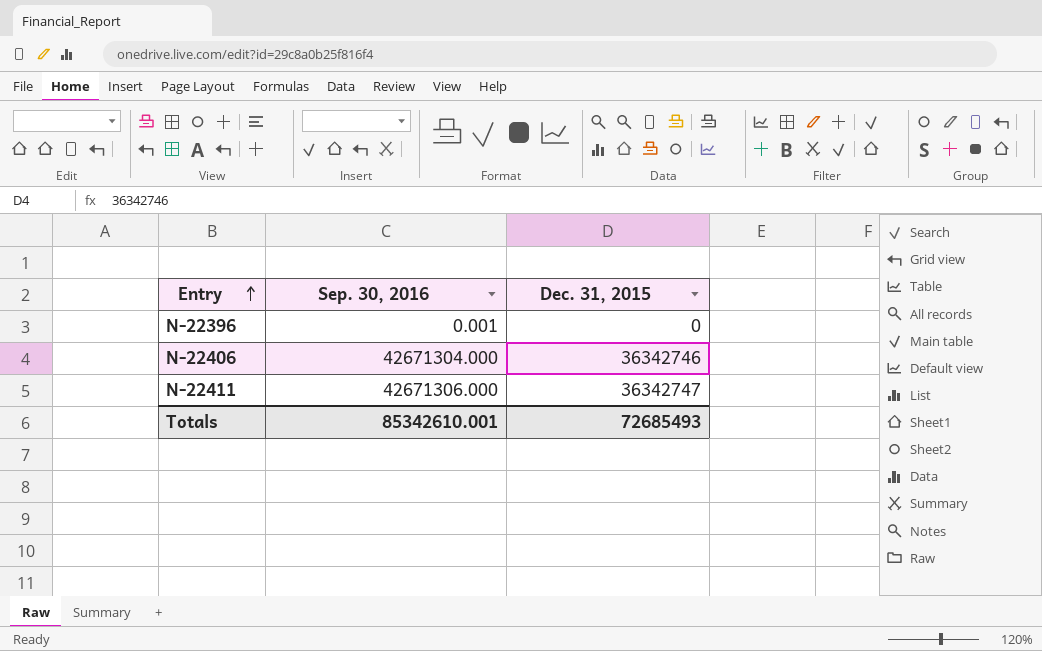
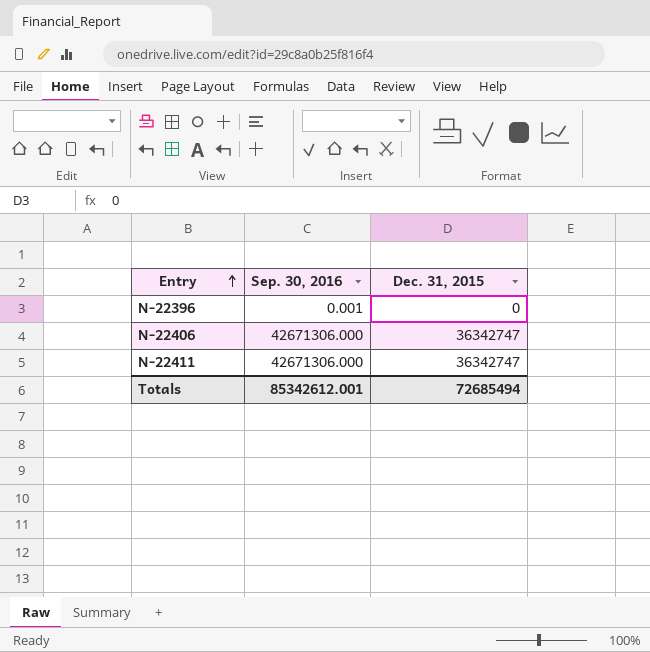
N-22406 | Sep. 30, 2016: 42671304.000 -> 42671306.000
N-22406 | Dec. 31, 2015: 36342746 -> 36342747
Totals | Sep. 30, 2016: 85342610.001 -> 85342612.001
Totals | Dec. 31, 2015: 72685493 -> 72685494

